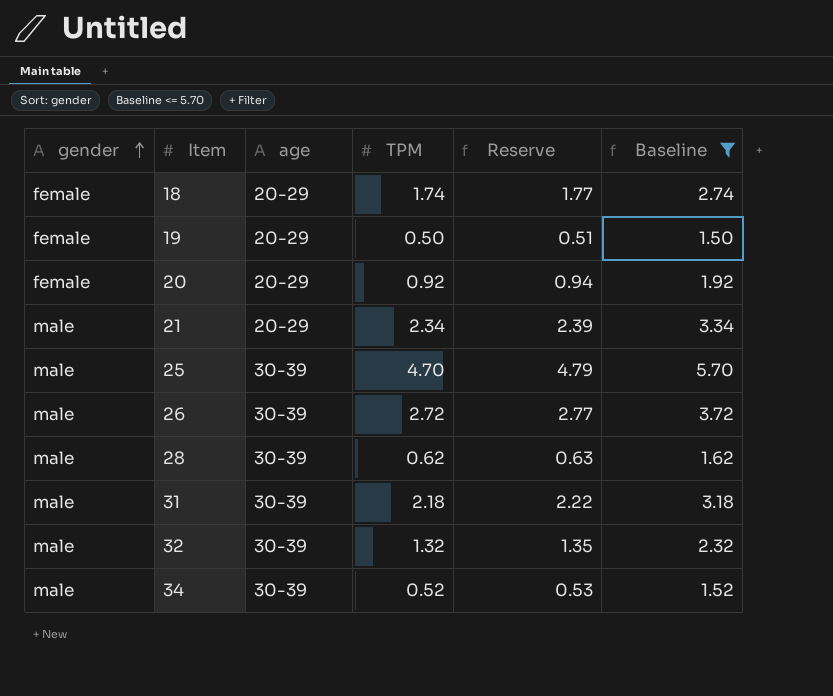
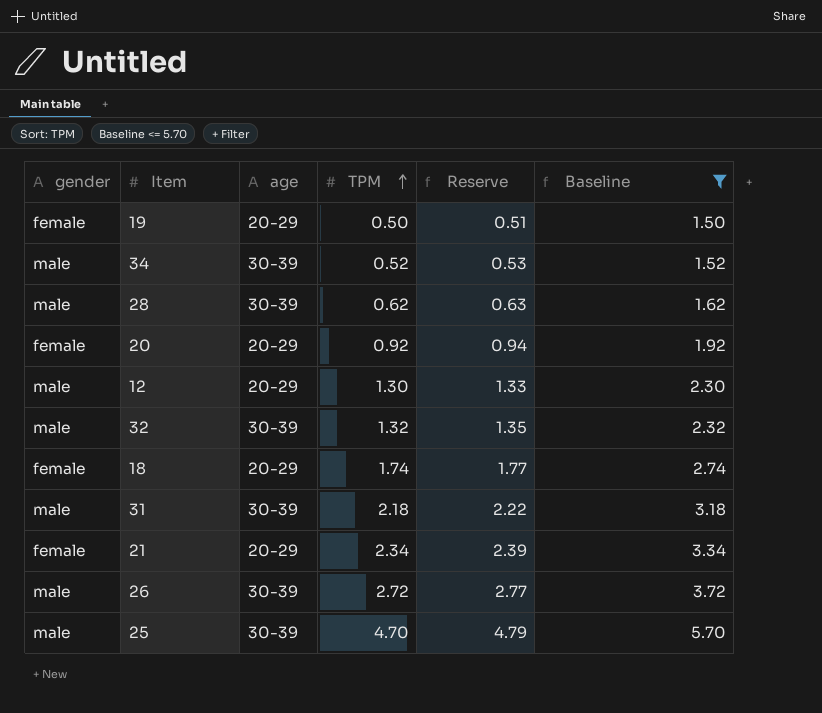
row order: gender ascending -> TPM ascending
row 12: none -> male | 20-29 | 1.30 | 1.33 | 2.30
21 | gender: male -> female

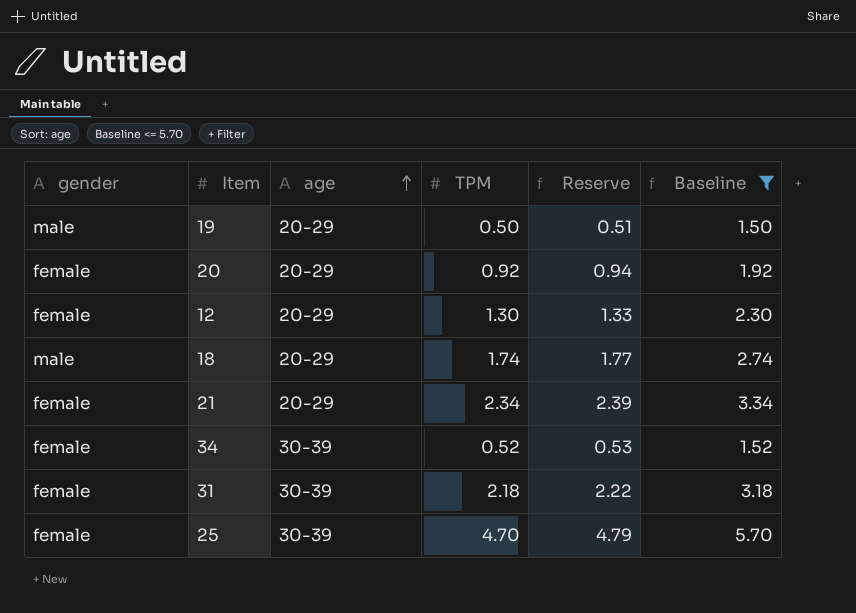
row order: TPM ascending -> age ascending
row 28: male | 30-39 | 0.62 | 0.63 | 1.62 -> none
row 32: male | 30-39 | 1.32 | 1.35 | 2.32 -> none
row 26: male | 30-39 | 2.72 | 2.77 | 3.72 -> none
19 | gender: female -> male
12 | gender: male -> female
18 | gender: female -> male
34 | gender: male -> female
31 | gender: male -> female
25 | gender: male -> female

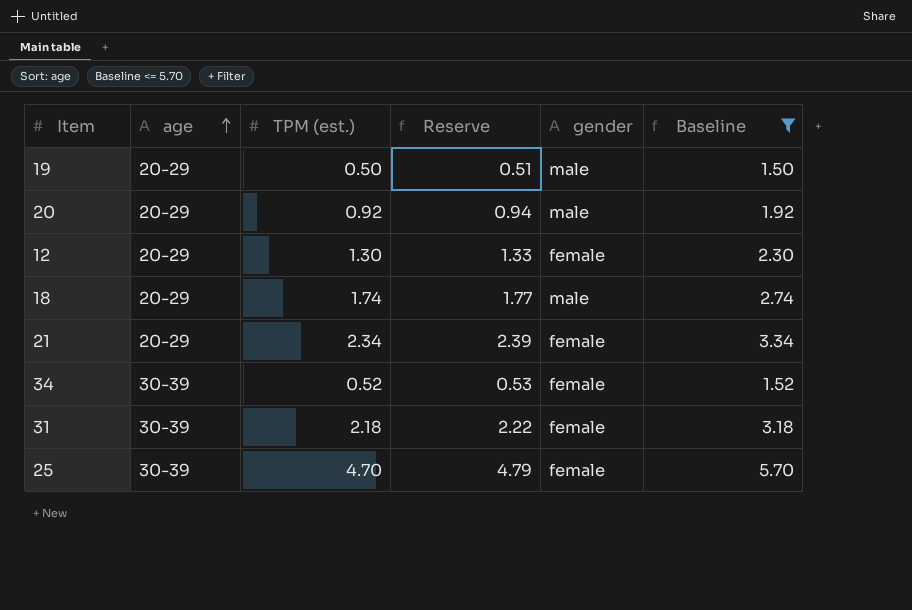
column name: TPM -> TPM (est.)
column gender | position: 1 -> 5
20 | gender: female -> male

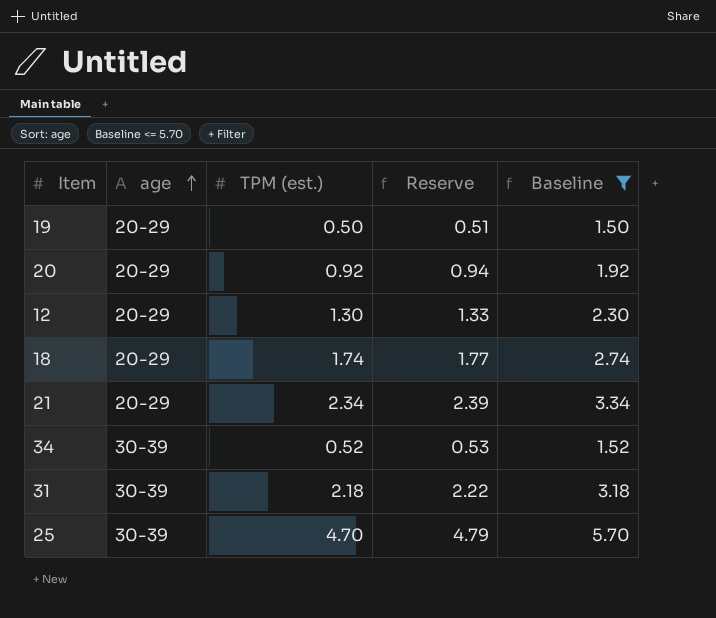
column gender | position: 5 -> none

